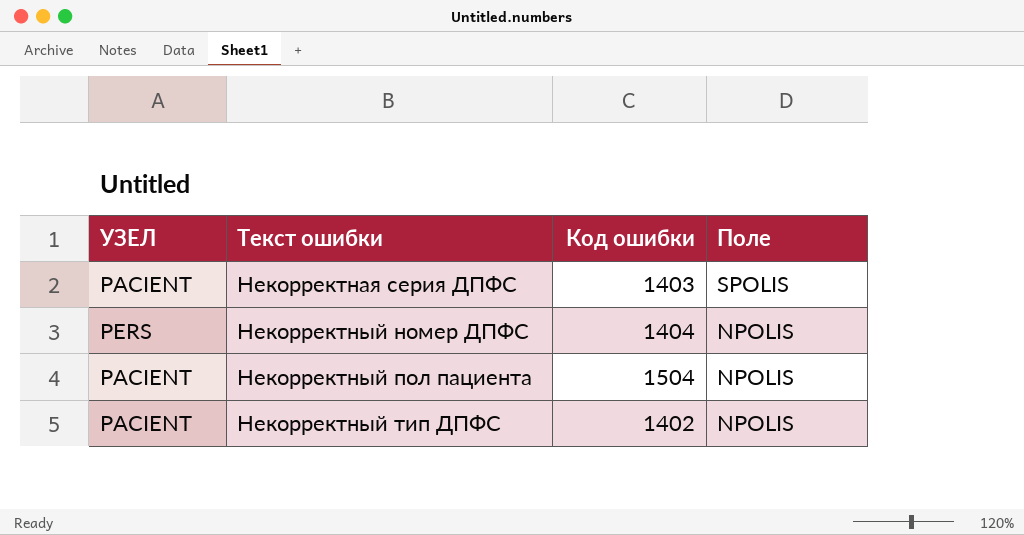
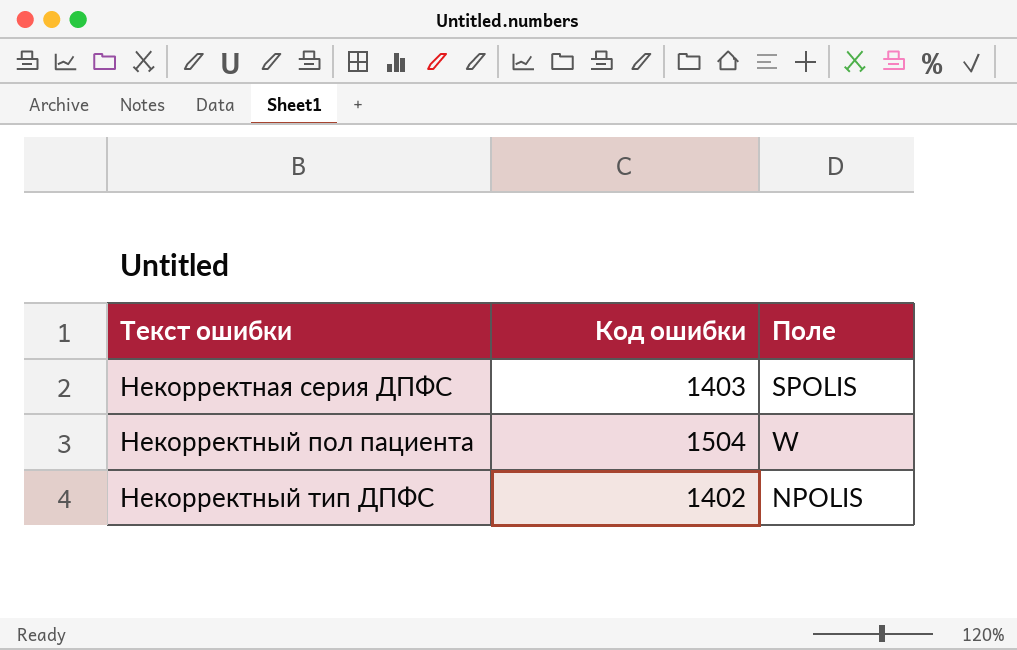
column УЗЕЛ | position: 1 -> none
row Некорректный номер ДПФС: PERS | 1404 | NPOLIS -> none
Некорректный пол пациента | Поле: NPOLIS -> W

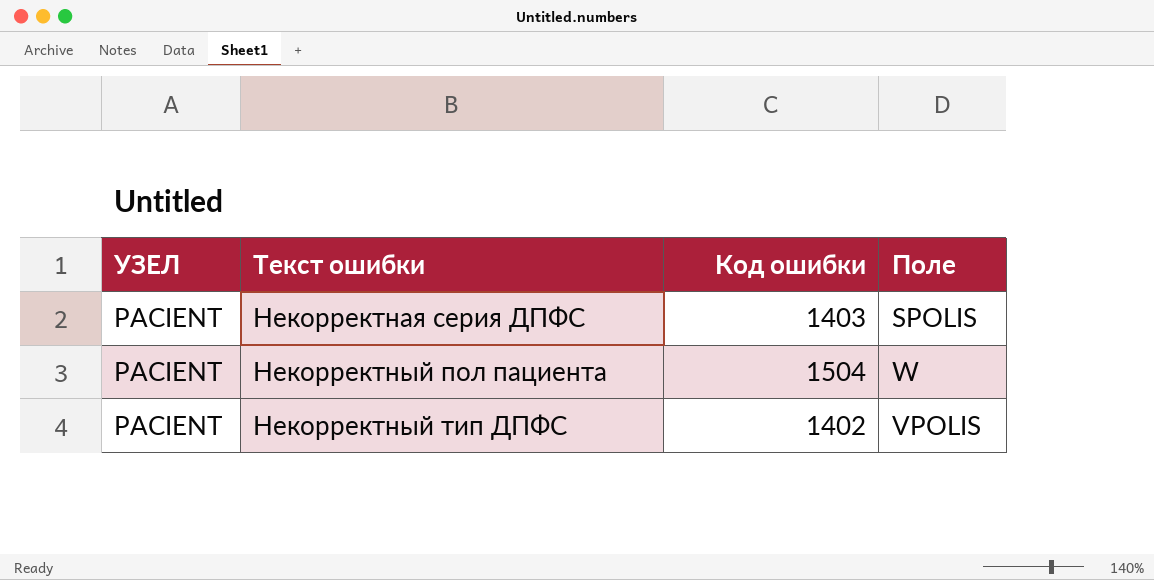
column УЗЕЛ | position: none -> 1
Некорректный тип ДПФС | Поле: NPOLIS -> VPOLIS

